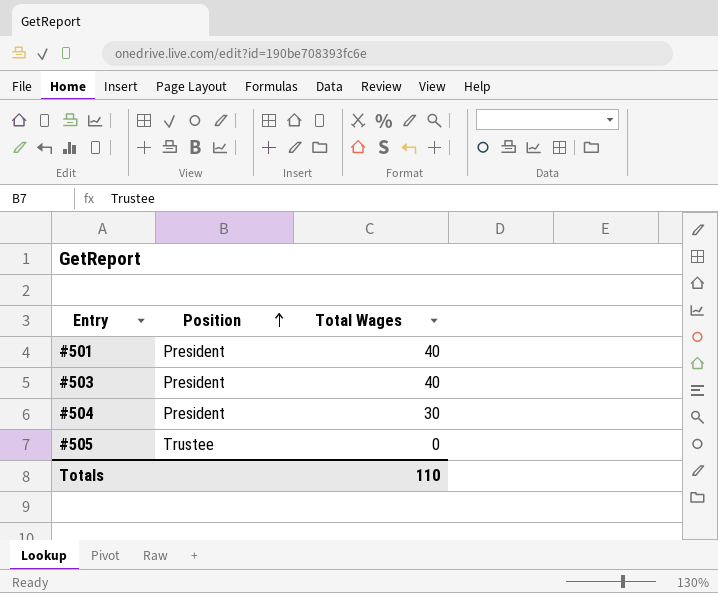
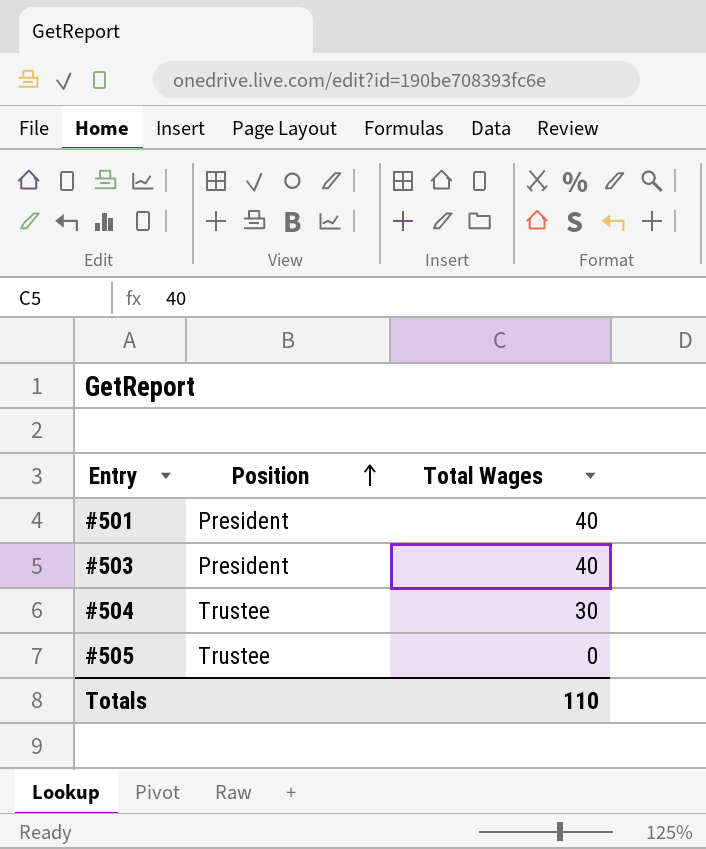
#504 | Position: President -> Trustee

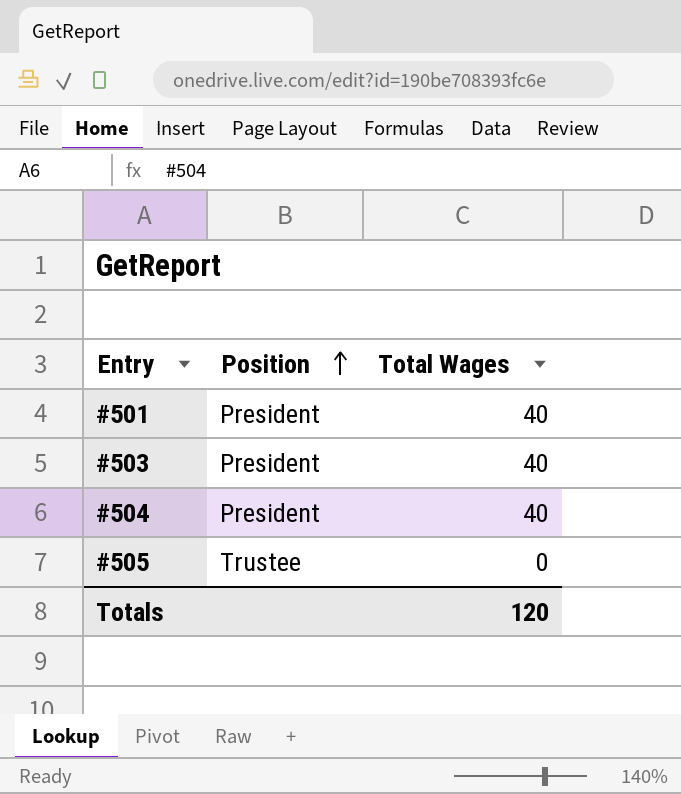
#504 | Position: Trustee -> President
#504 | Total Wages: 30 -> 40
Totals | Total Wages: 110 -> 120

